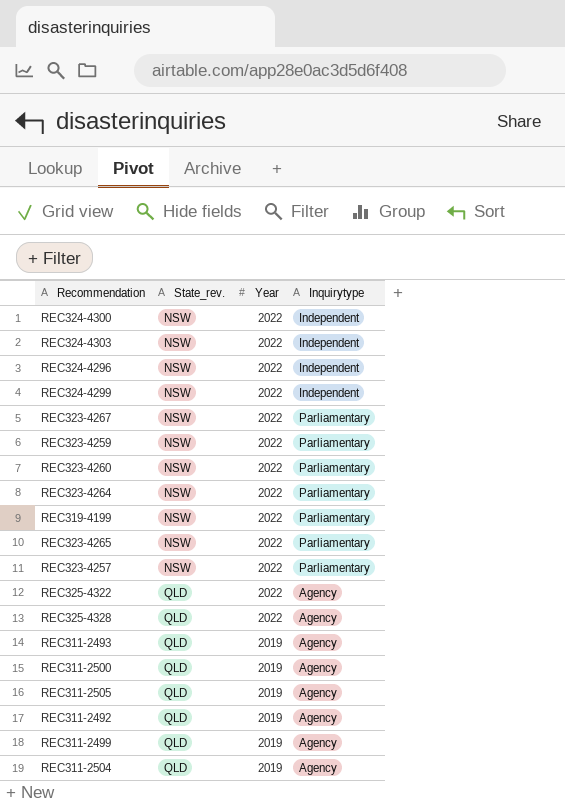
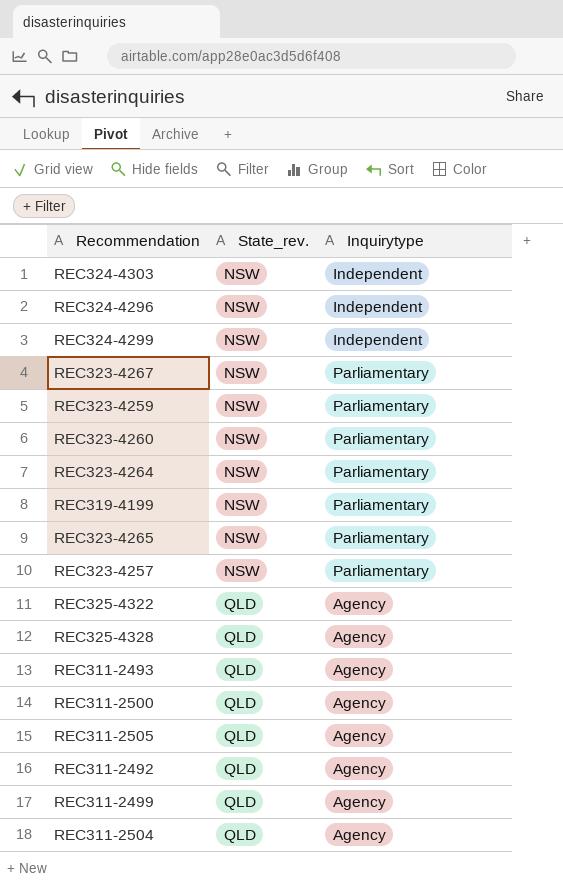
column Year | position: 3 -> none
row REC324-4300: NSW | 2022 | Independent -> none

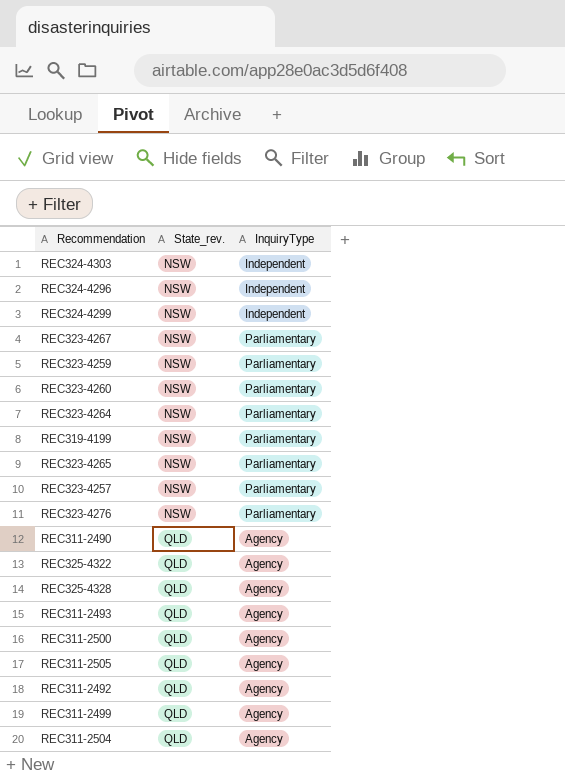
column name: Inquirytype -> InquiryType
row REC323-4276: none -> NSW | Parliamentary
row REC311-2490: none -> QLD | Agency

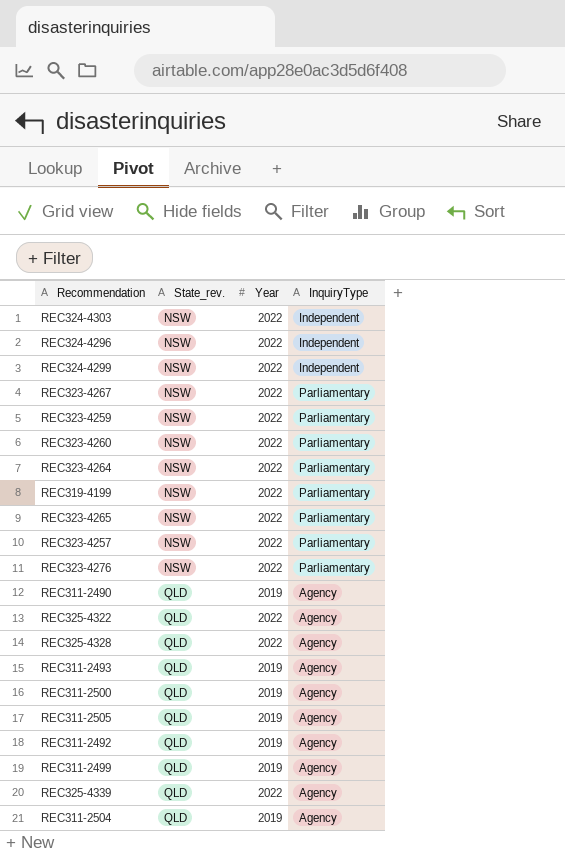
column Year | position: none -> 3
row REC325-4339: none -> QLD | 2022 | Agency

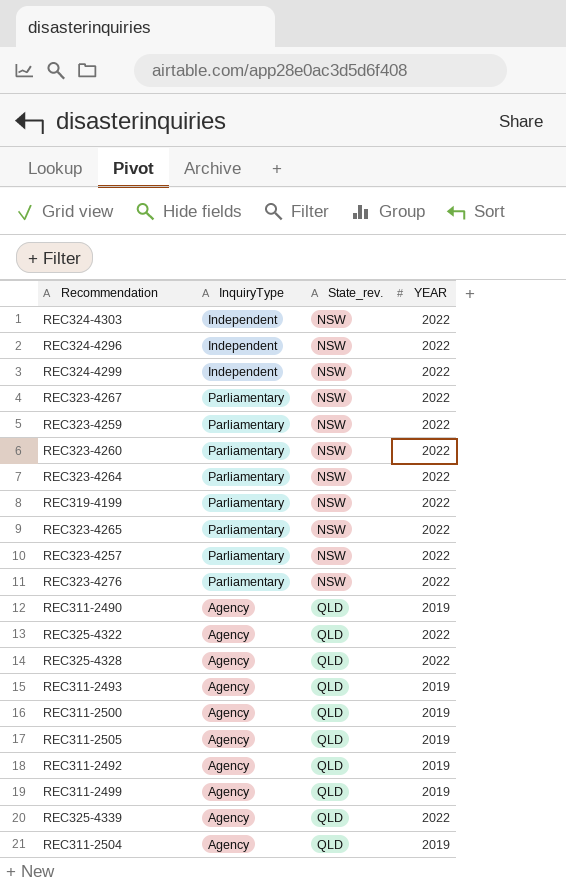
column InquiryType | position: 4 -> 2
column name: Year -> YEAR

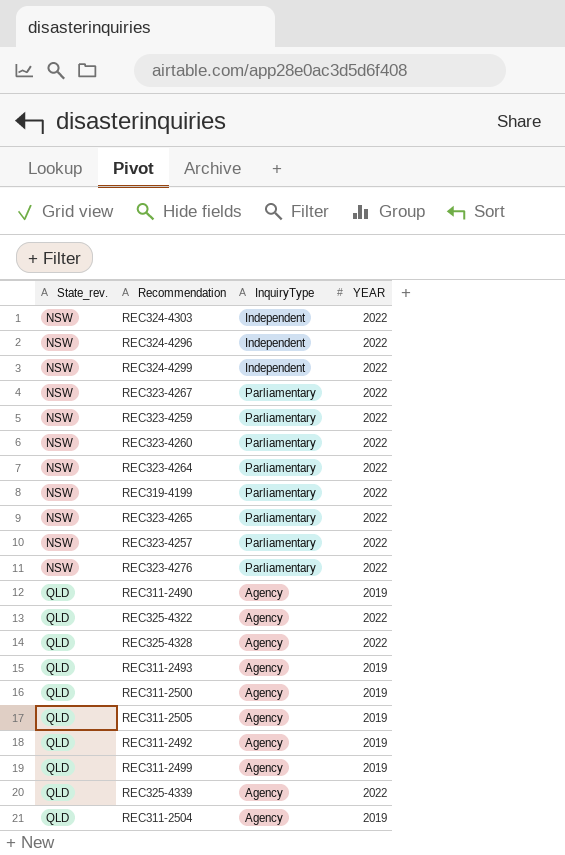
column State_rev. | position: 3 -> 1

